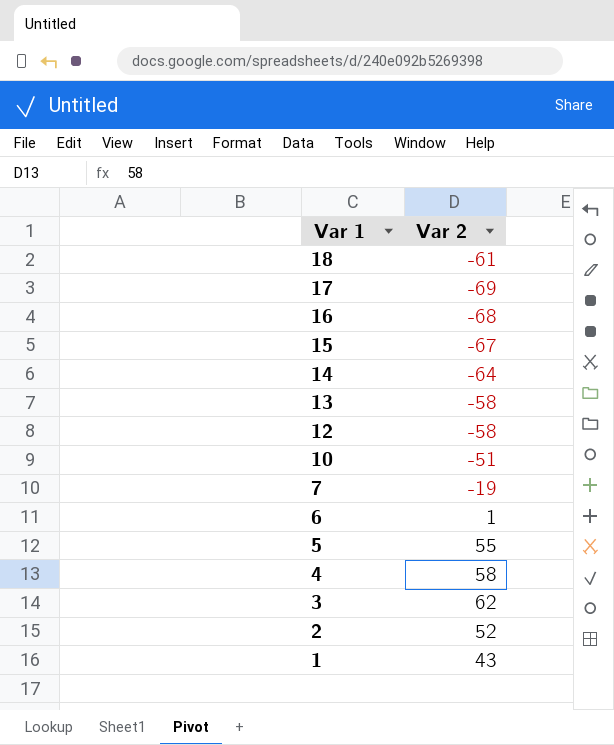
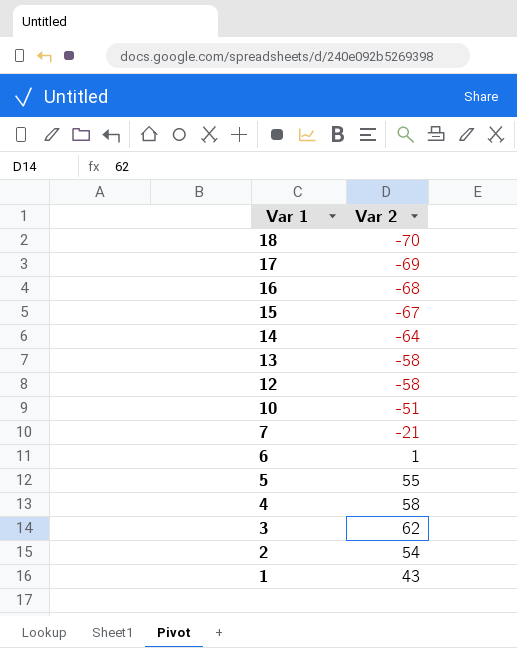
18 | Var 2: -61 -> -70
7 | Var 2: -19 -> -21
2 | Var 2: 52 -> 54

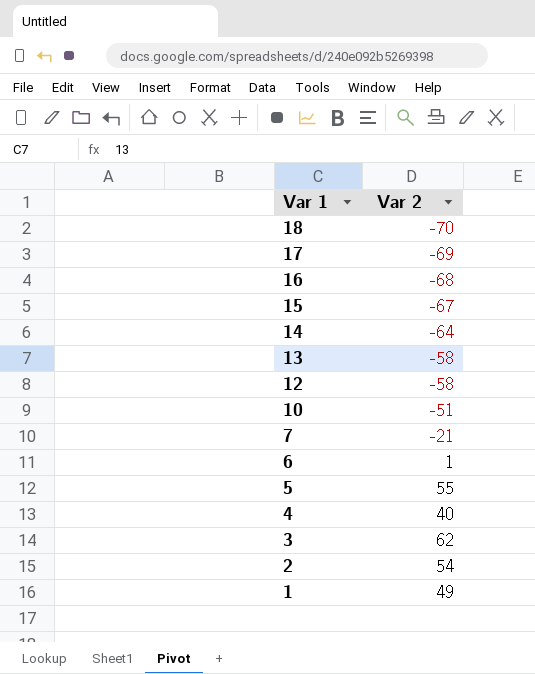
4 | Var 2: 58 -> 40
1 | Var 2: 43 -> 49

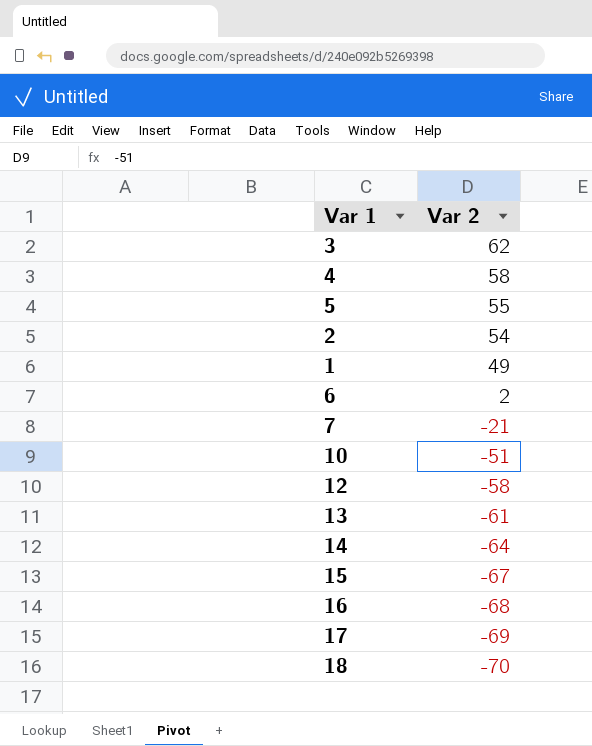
row order: Var 1 descending -> Var 2 descending
4 | Var 2: 40 -> 58
6 | Var 2: 1 -> 2
13 | Var 2: -58 -> -61

